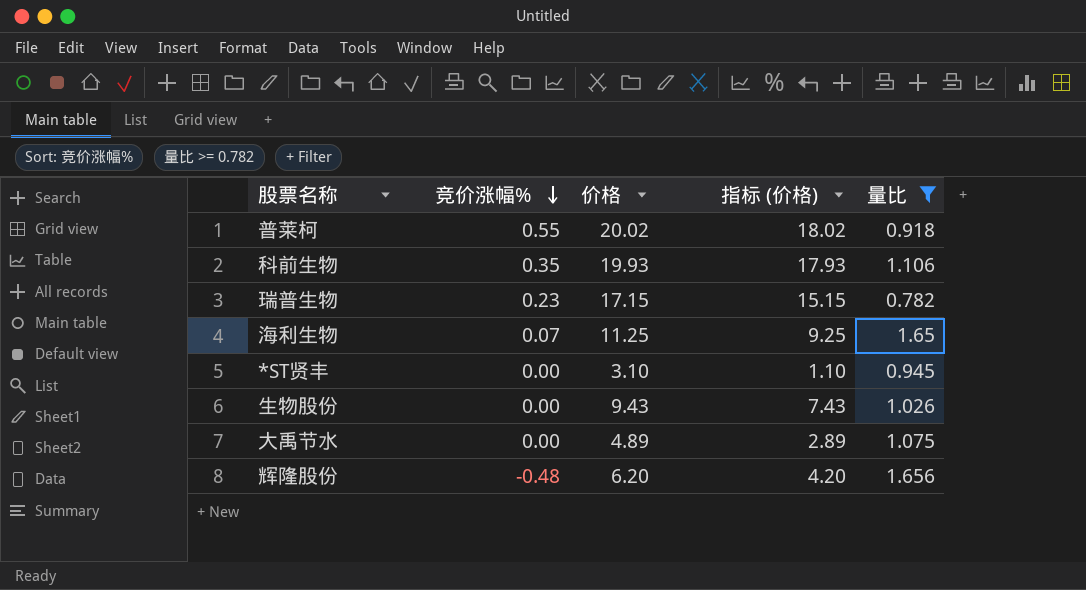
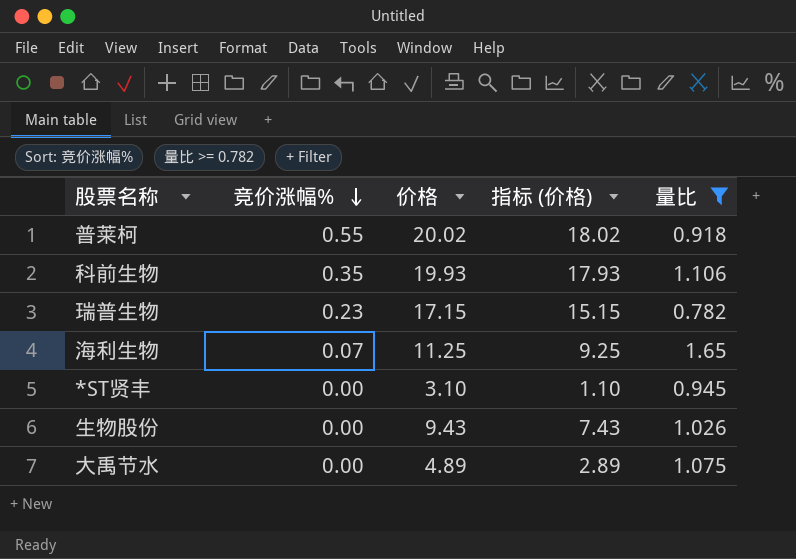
row 辉隆股份: -0.48 | 6.20 | 4.20 | 1.656 -> none

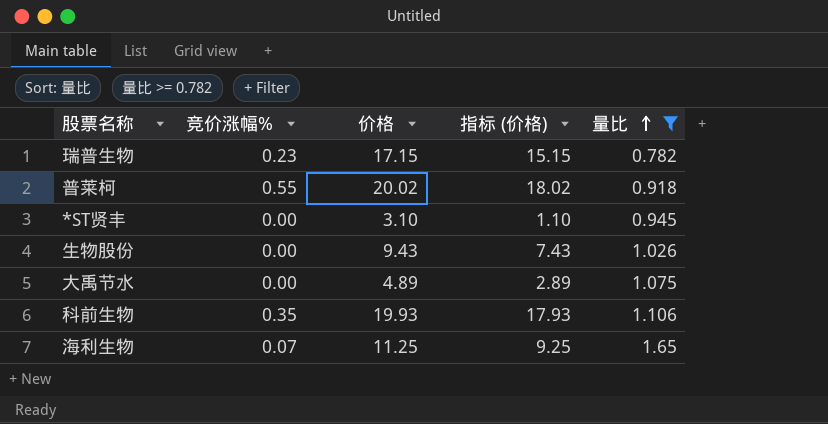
row order: 竞价涨幅% descending -> 量比 ascending

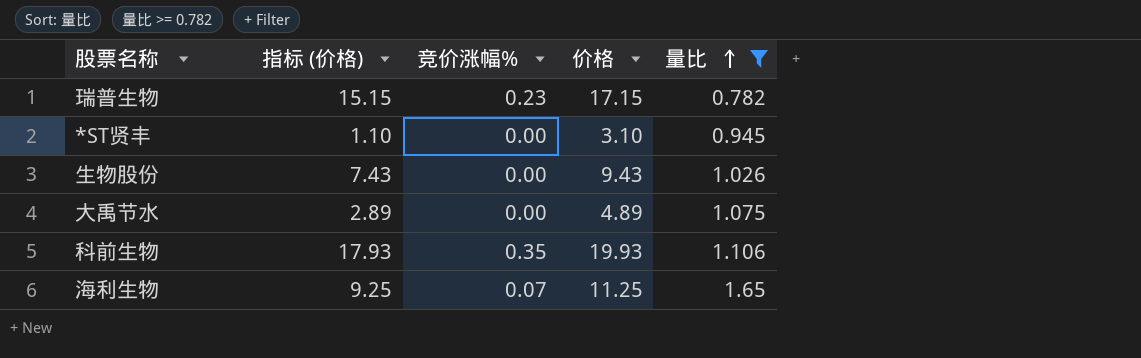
column 指标 (价格) | position: 4 -> 2
row 普莱柯: 0.55 | 20.02 | 18.02 | 0.918 -> none

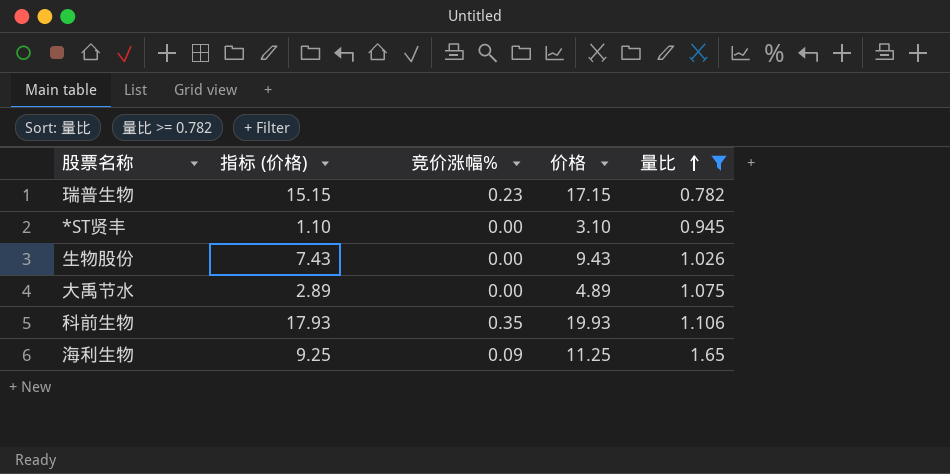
海利生物 | 竞价涨幅%: 0.07 -> 0.09

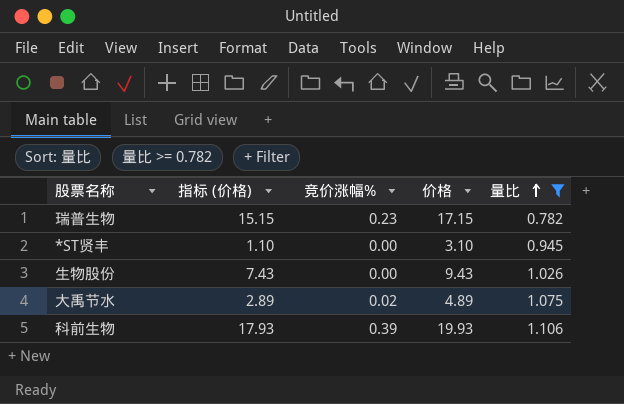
row 海利生物: 9.25 | 0.09 | 11.25 | 1.65 -> none
大禹节水 | 竞价涨幅%: 0.00 -> 0.02
科前生物 | 竞价涨幅%: 0.35 -> 0.39

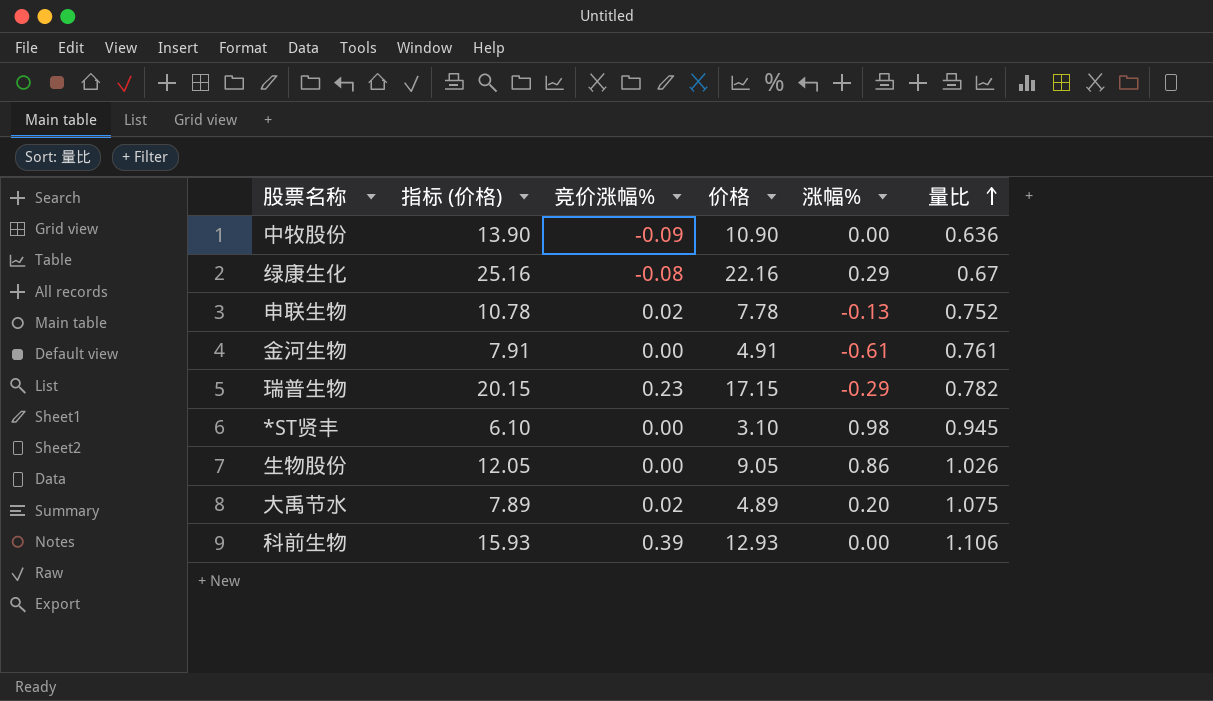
filter: 量比 >= 0.782 -> none
column 指标 (价格) | formula: [价格] - 2 -> [价格] + 3
column 涨幅% | position: none -> 5
生物股份 | 价格: 9.43 -> 9.05
科前生物 | 价格: 19.93 -> 12.93

